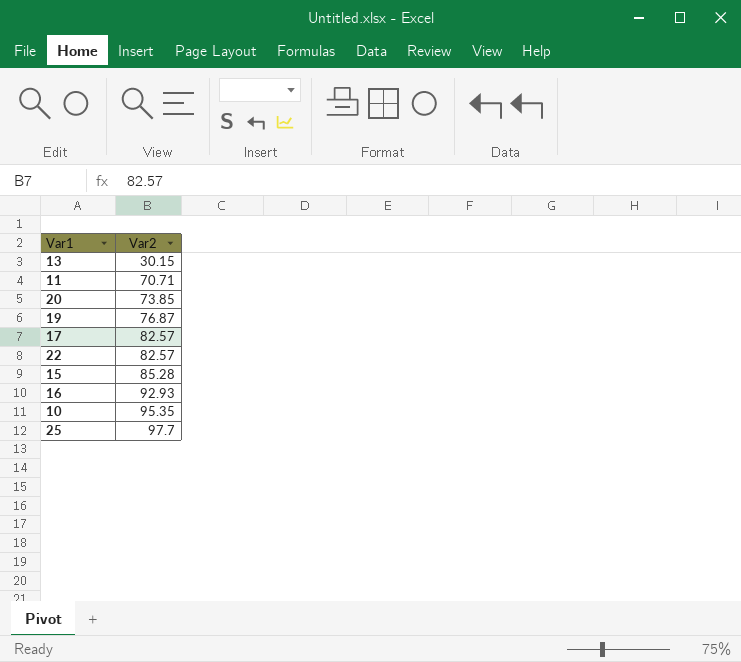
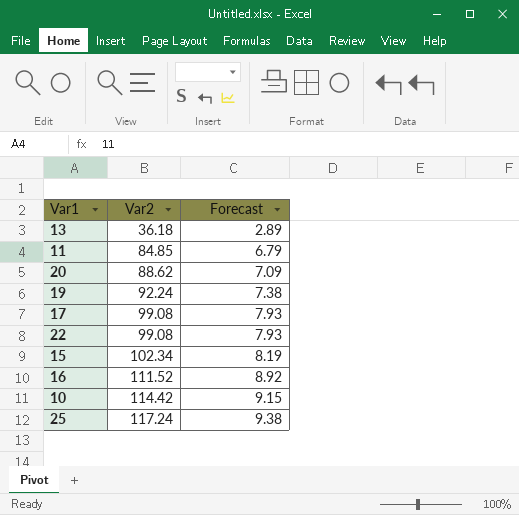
column Forecast | formula: none -> [Var2] * 0.08
13 | Var2: 30.15 -> 36.18
11 | Var2: 70.71 -> 84.85
20 | Var2: 73.85 -> 88.62
19 | Var2: 76.87 -> 92.24
17 | Var2: 82.57 -> 99.08
22 | Var2: 82.57 -> 99.08
15 | Var2: 85.28 -> 102.34
16 | Var2: 92.93 -> 111.52
10 | Var2: 95.35 -> 114.42
25 | Var2: 97.7 -> 117.24

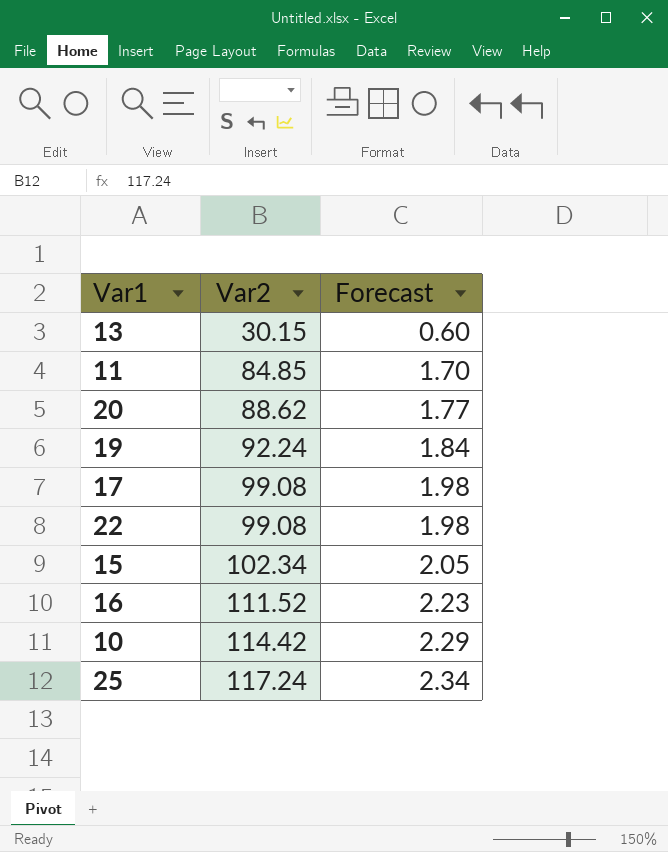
column Forecast | formula: [Var2] * 0.08 -> [Var2] * 0.02
13 | Var2: 36.18 -> 30.15

